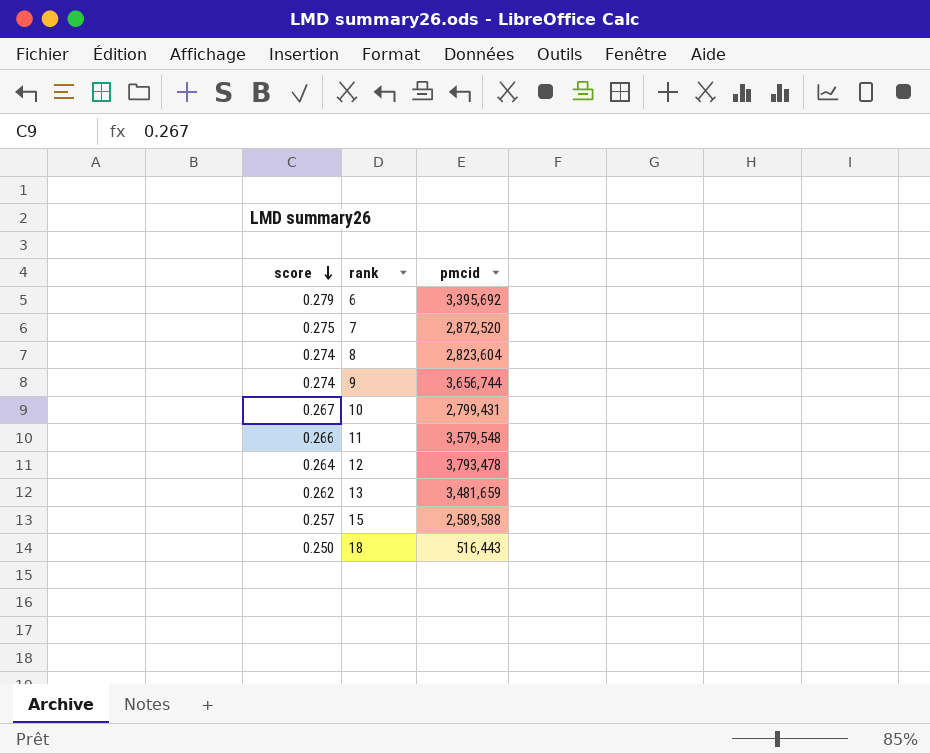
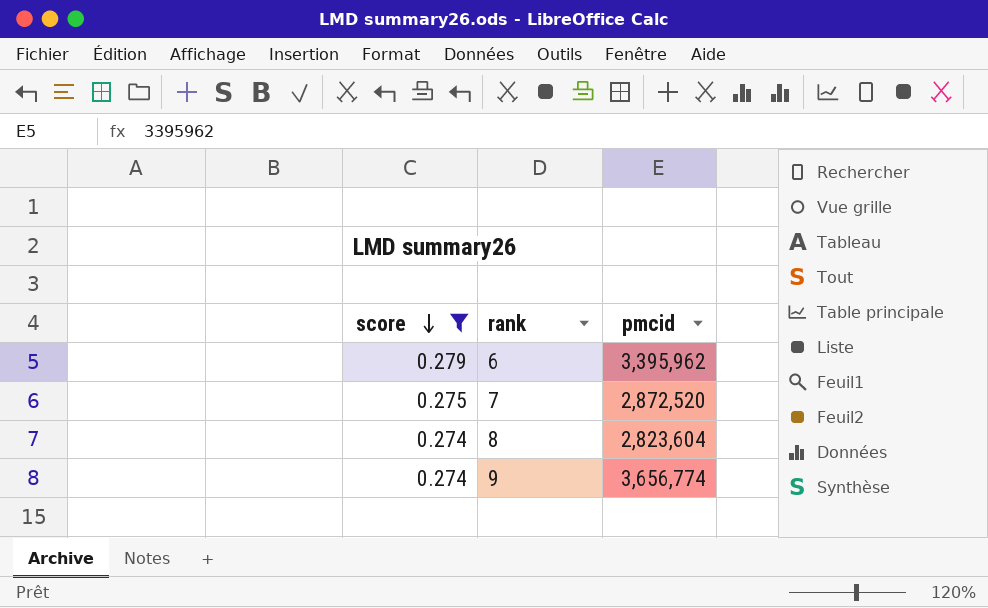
filter: none -> score >= 0.274
6 | pmcid: 3,395,692 -> 3,395,962
9 | pmcid: 3,656,744 -> 3,656,774

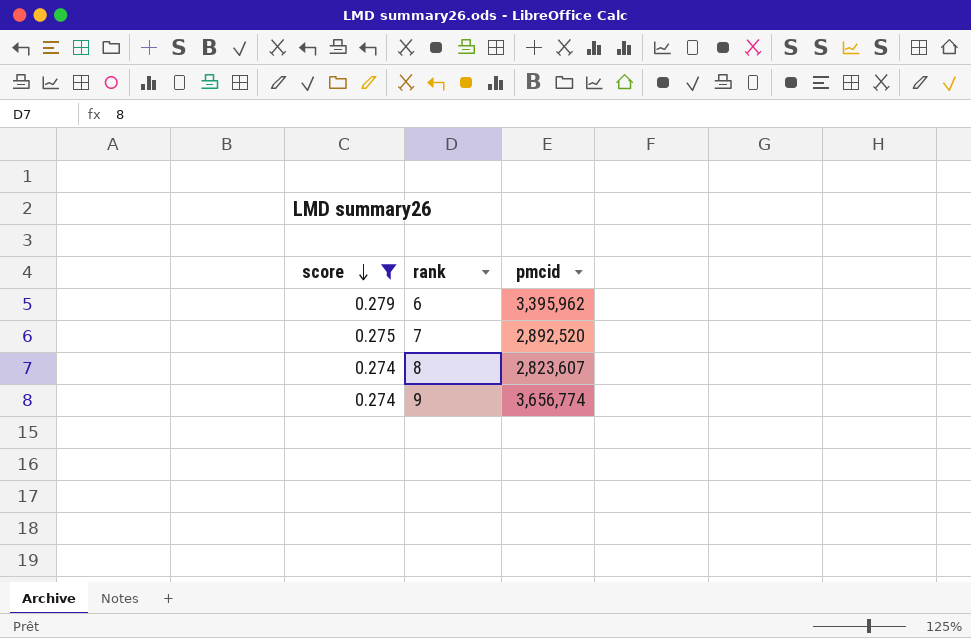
7 | pmcid: 2,872,520 -> 2,892,520
8 | pmcid: 2,823,604 -> 2,823,607

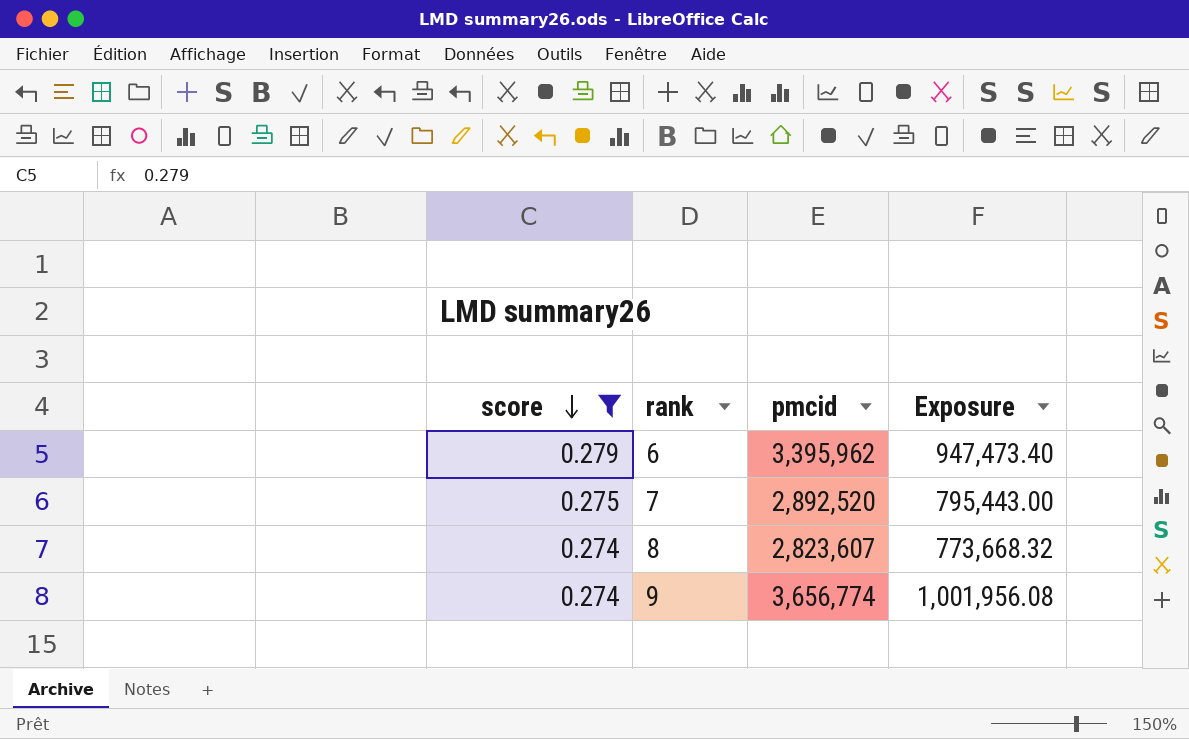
column Exposure | formula: none -> [score] * [pmcid]

